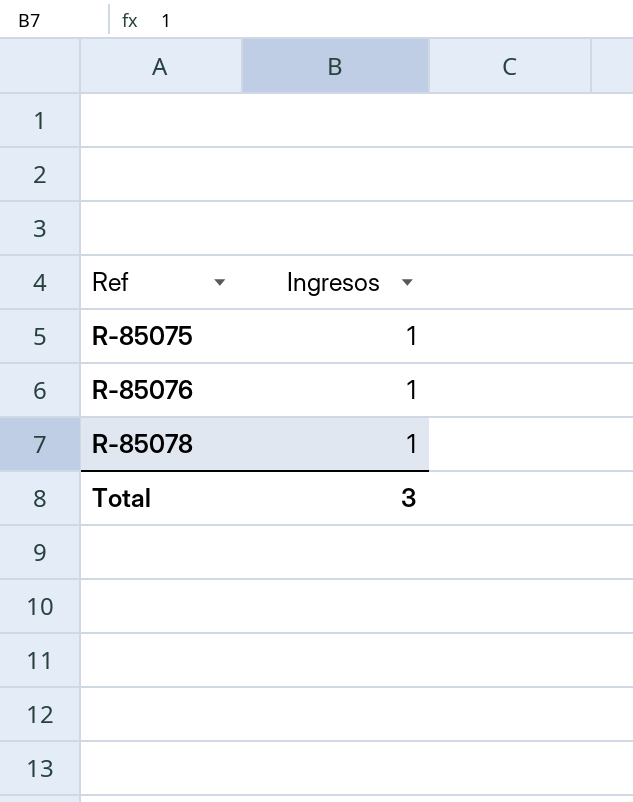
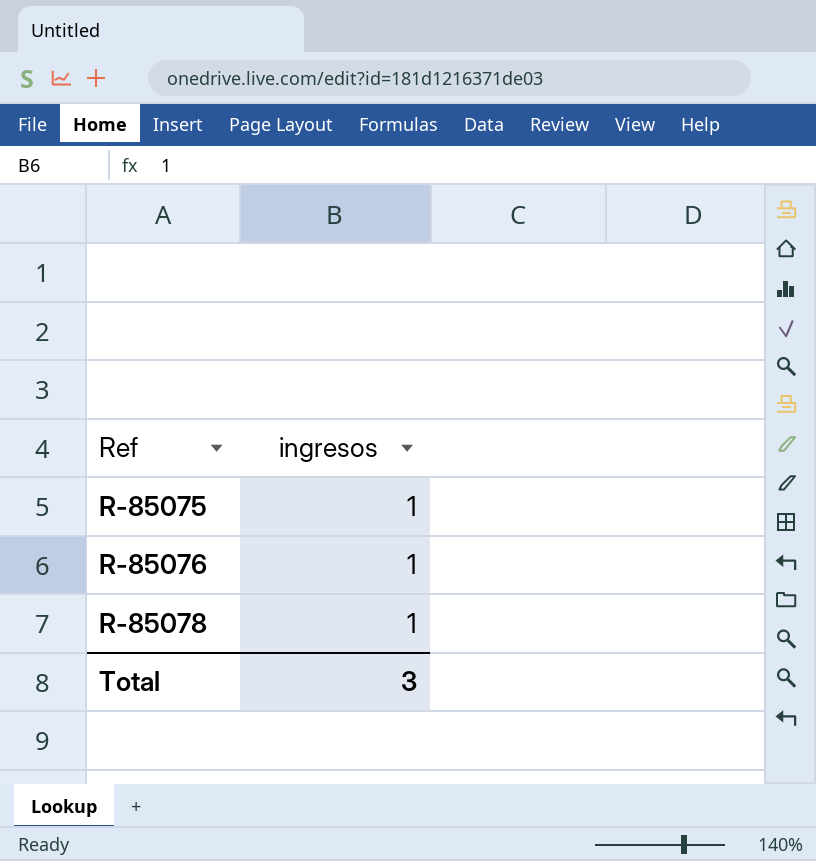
column name: Ingresos -> ingresos

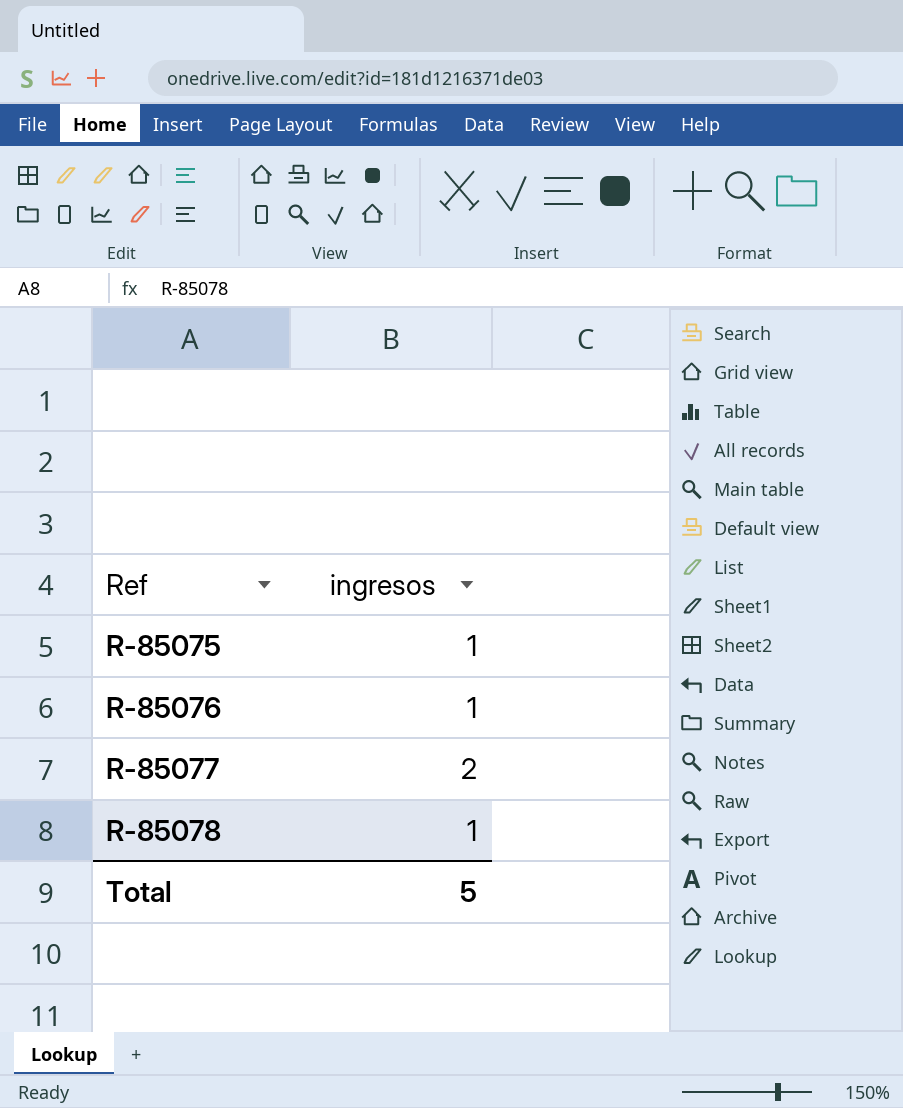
row R-85077: none -> 2
Total | ingresos: 3 -> 5

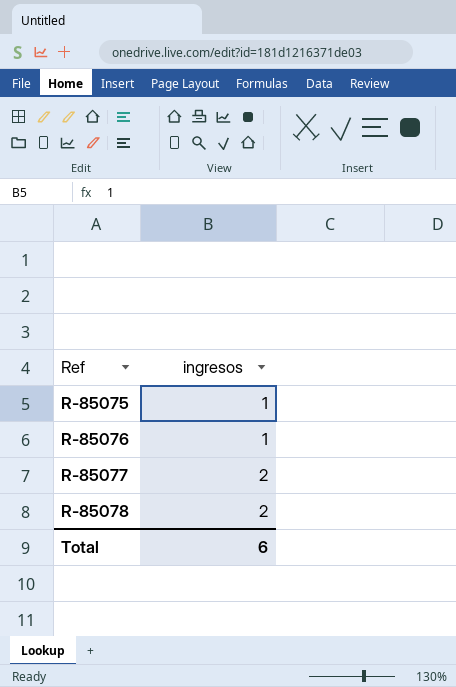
R-85078 | ingresos: 1 -> 2
Total | ingresos: 5 -> 6

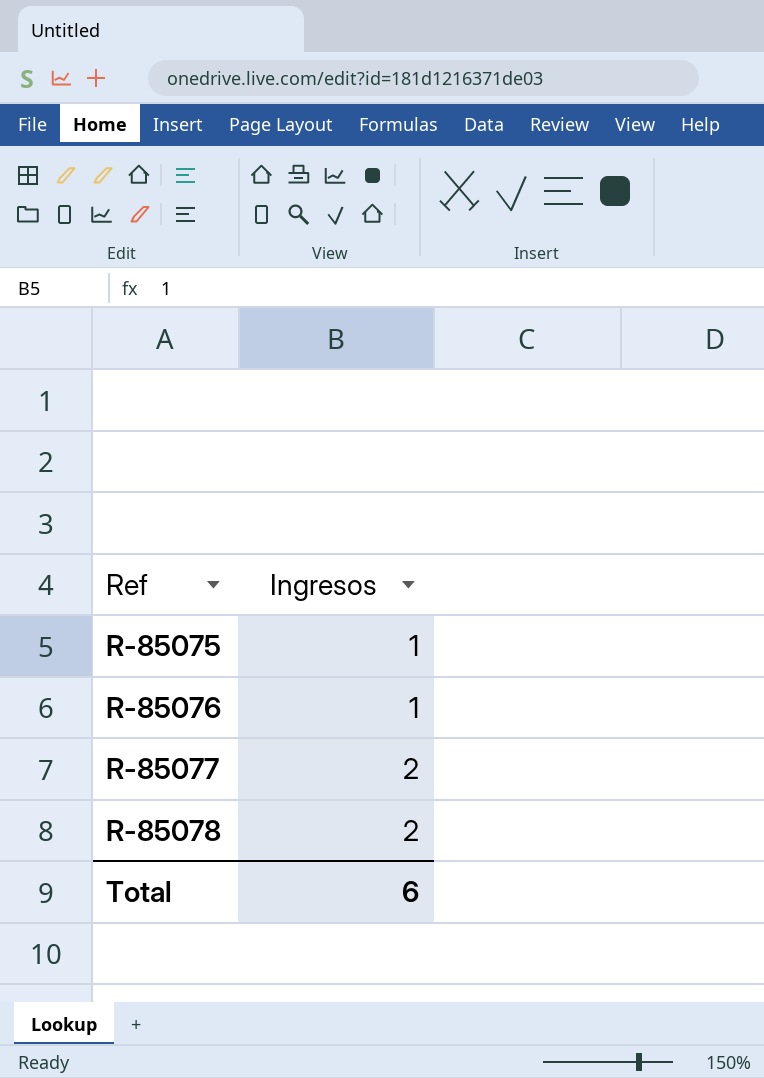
column name: ingresos -> Ingresos

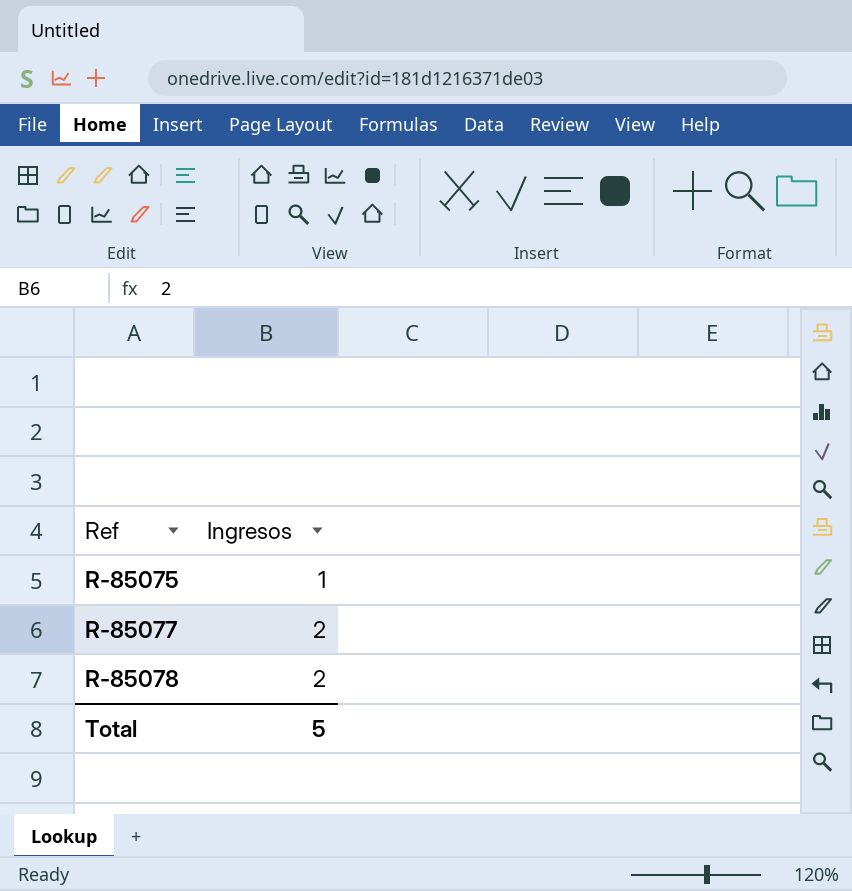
row R-85076: 1 -> none
Total | Ingresos: 6 -> 5

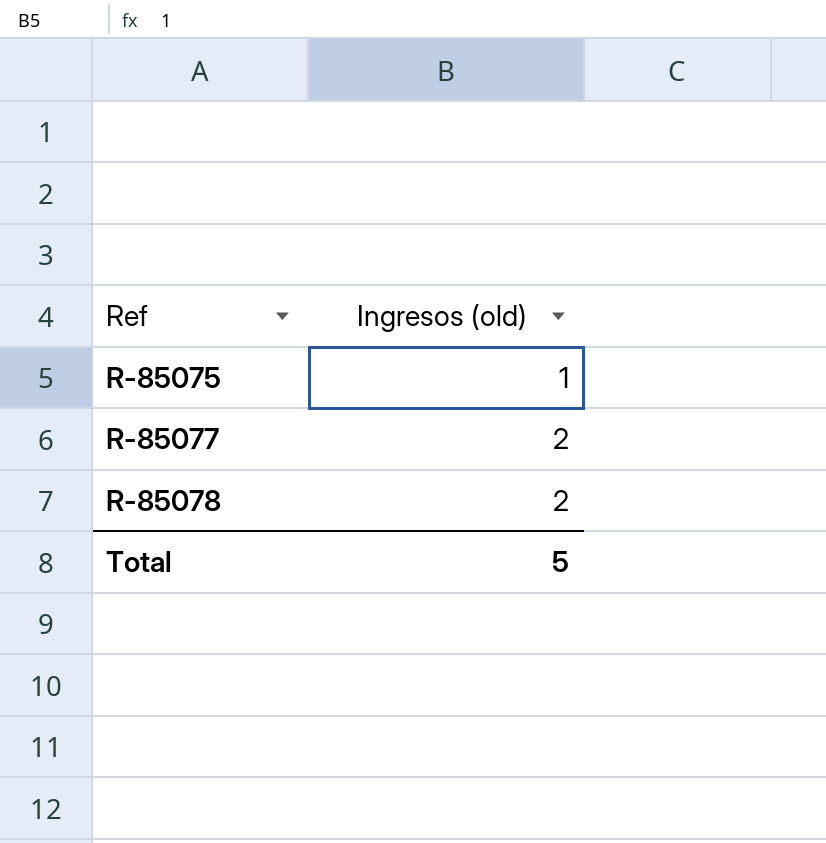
column name: Ingresos -> Ingresos (old)

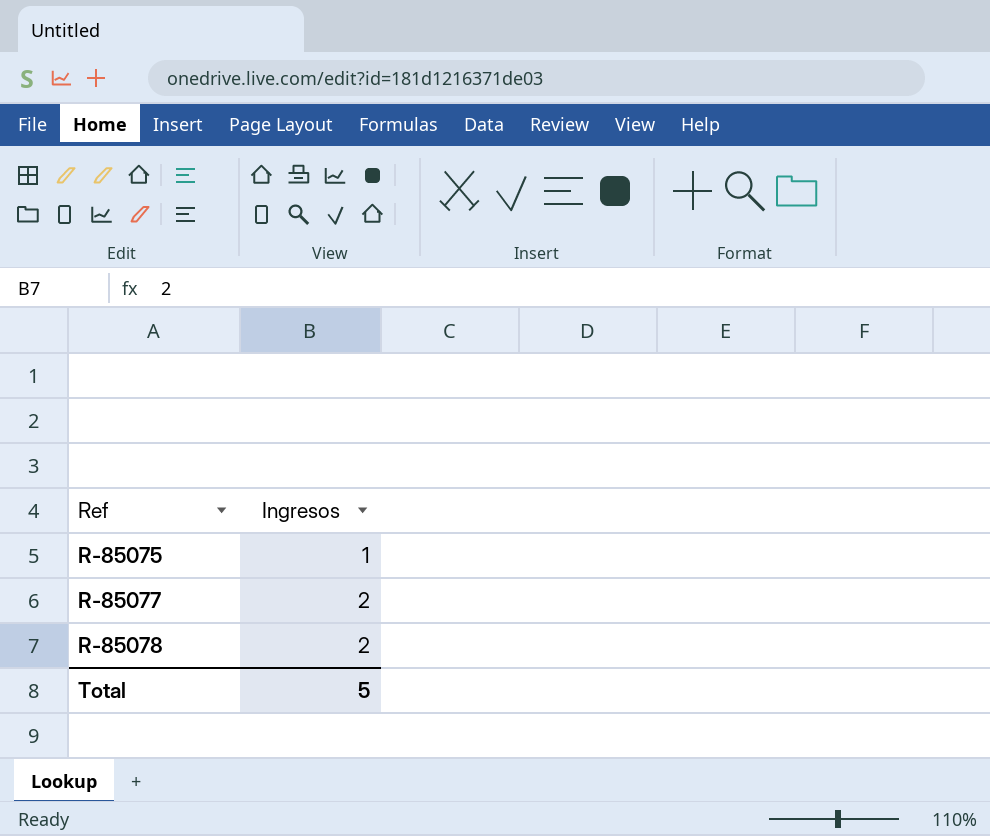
column name: Ingresos (old) -> Ingresos

